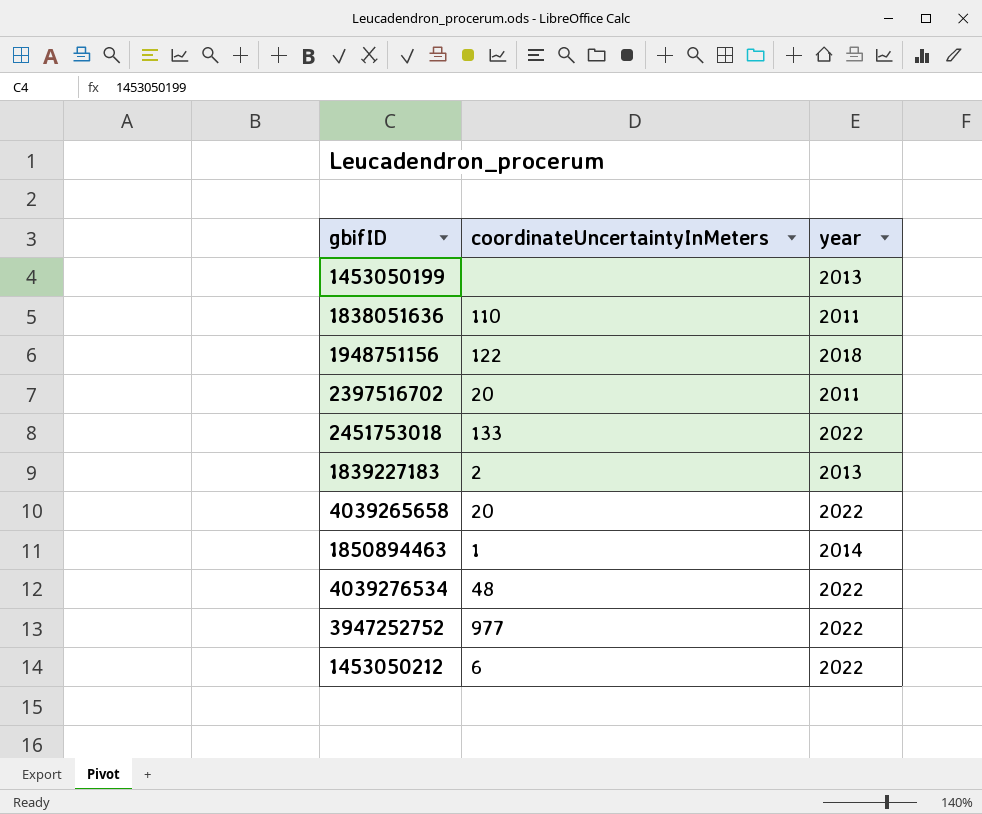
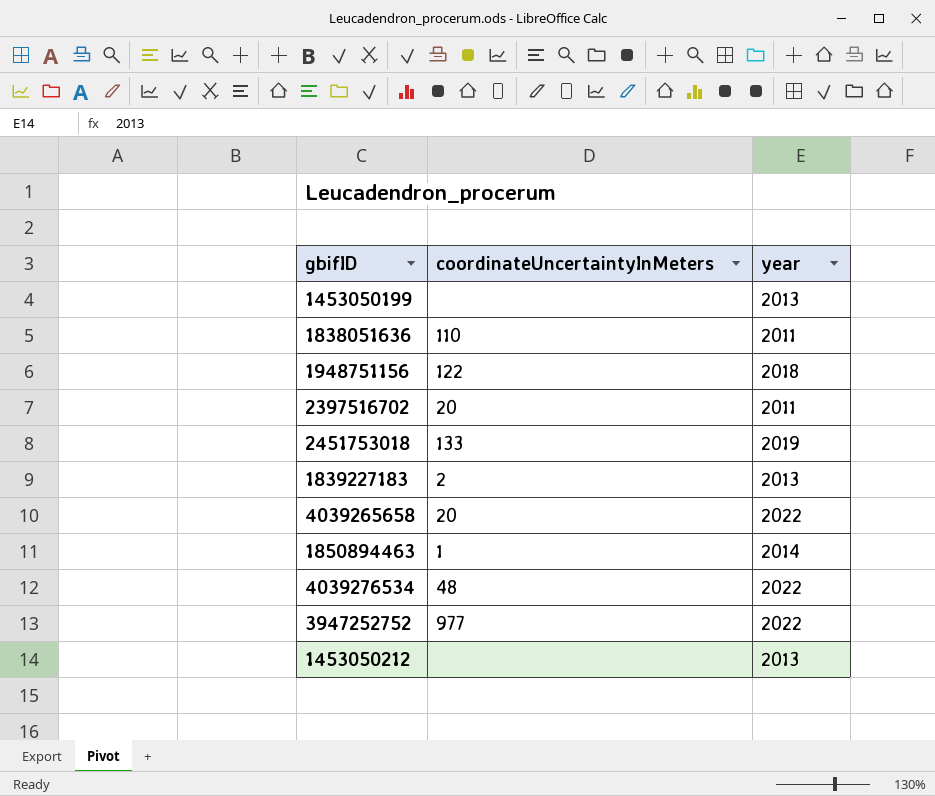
2451753018 | year: 2022 -> 2019
1453050212 | coordinateUncertaintyInMeters: 6 -> none
1453050212 | year: 2022 -> 2013

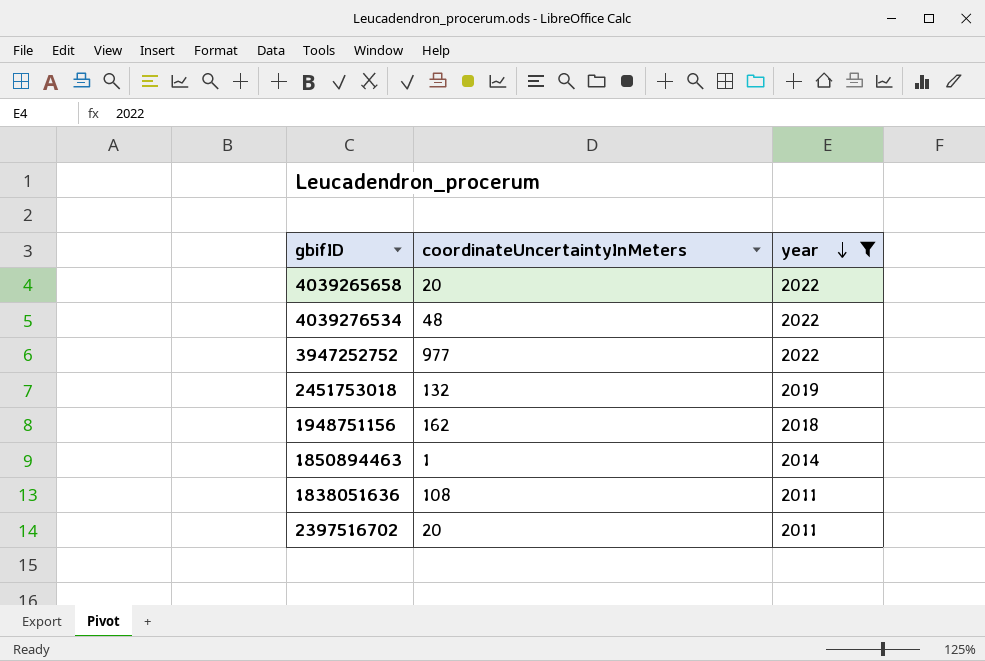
filter: none -> year != 2013
row order: none -> year descending
2451753018 | coordinateUncertaintyInMeters: 133 -> 132
1948751156 | coordinateUncertaintyInMeters: 122 -> 162
1838051636 | coordinateUncertaintyInMeters: 110 -> 108

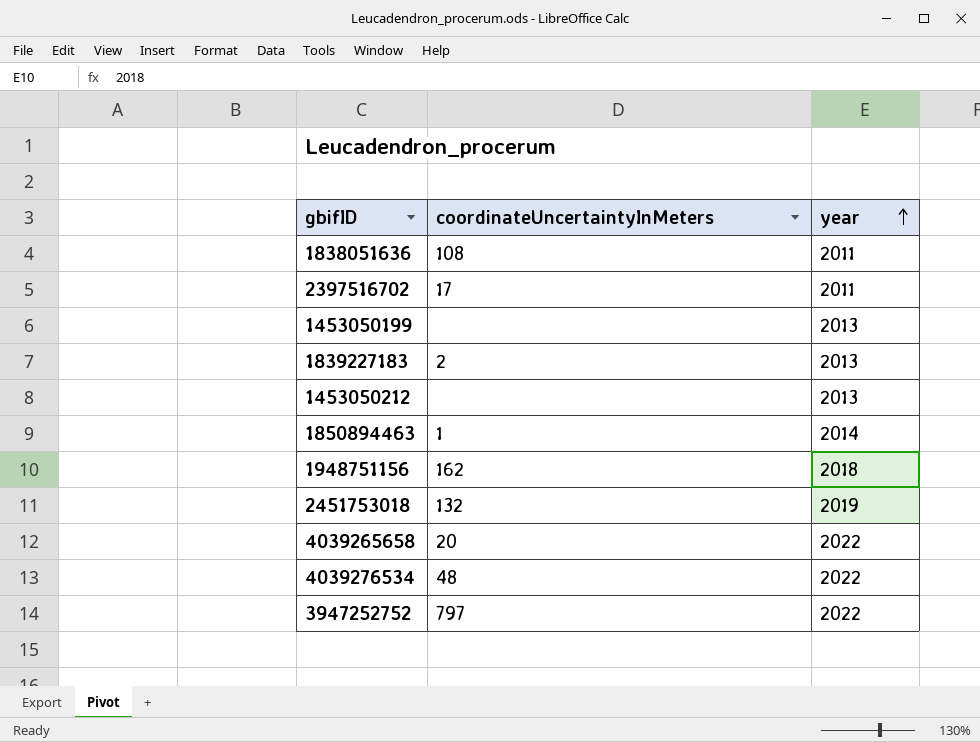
filter: year != 2013 -> none
row order: year descending -> year ascending
2397516702 | coordinateUncertaintyInMeters: 20 -> 17
3947252752 | coordinateUncertaintyInMeters: 977 -> 797

